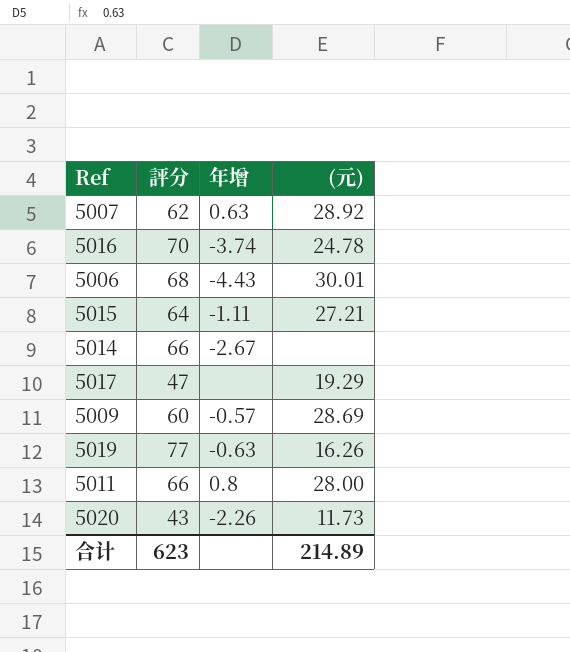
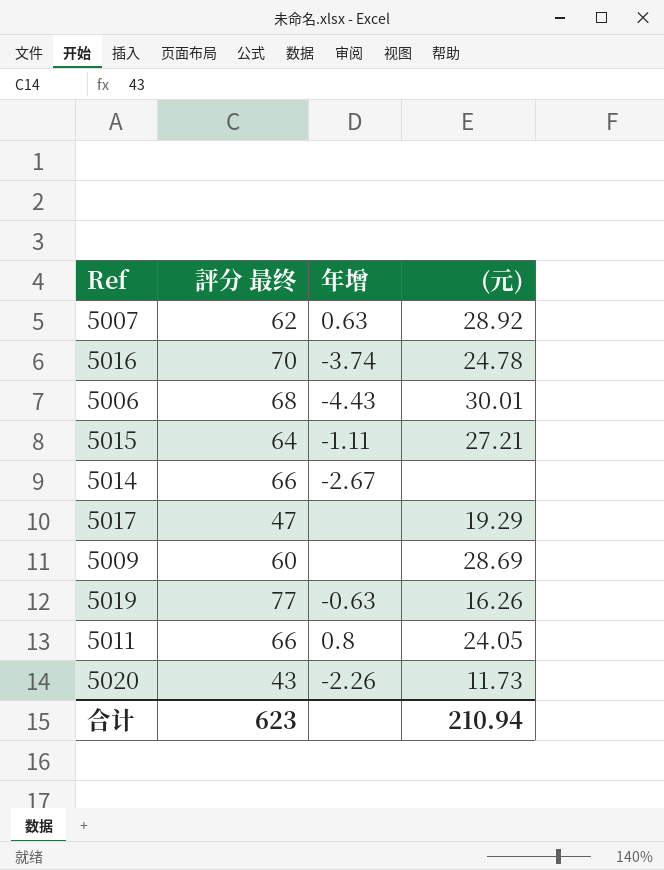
column name: 評分 -> 評分 最终
5009 | 年增: -0.57 -> none
5011 | (元): 28.00 -> 24.05
合计 | (元): 214.89 -> 210.94

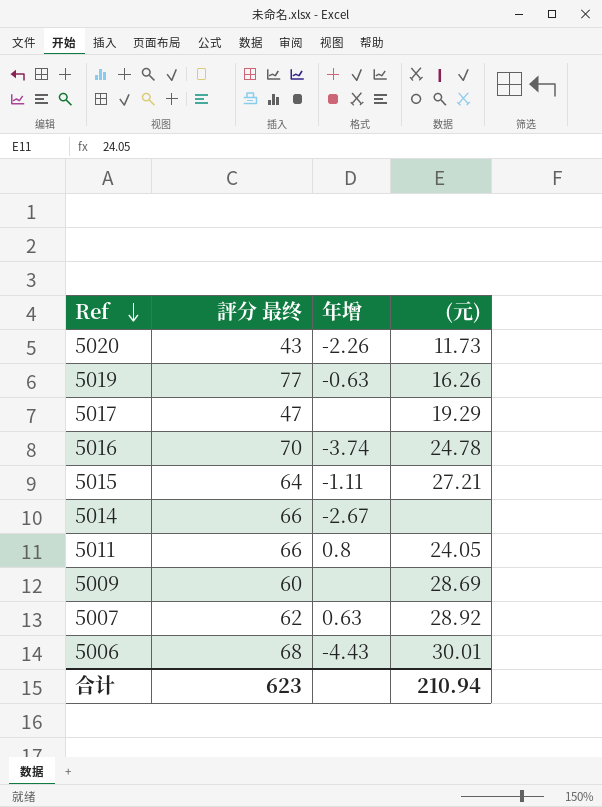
row order: none -> Ref descending

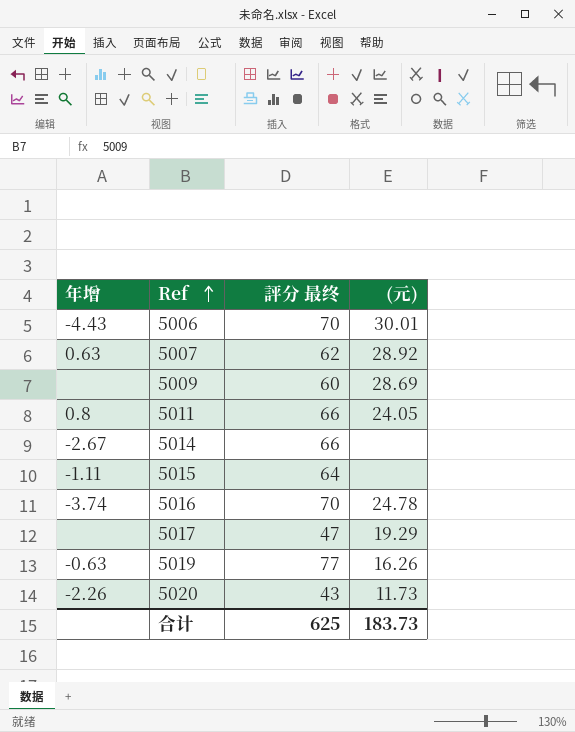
row order: Ref descending -> Ref ascending
column 年增 | position: 3 -> 1
5006 | 評分 最终: 68 -> 70
5015 | (元): 27.21 -> none
合计 | 評分 最终: 623 -> 625
合计 | (元): 210.94 -> 183.73

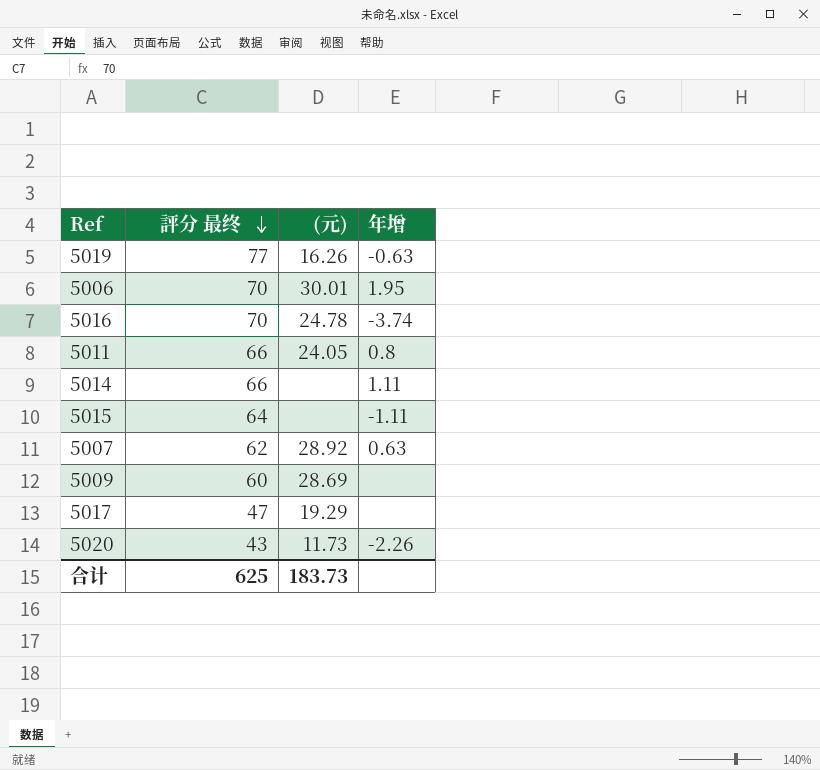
row order: Ref ascending -> 評分 最终 descending
column 年增 | position: 1 -> 4
5006 | 年增: -4.43 -> 1.95
5014 | 年增: -2.67 -> 1.11

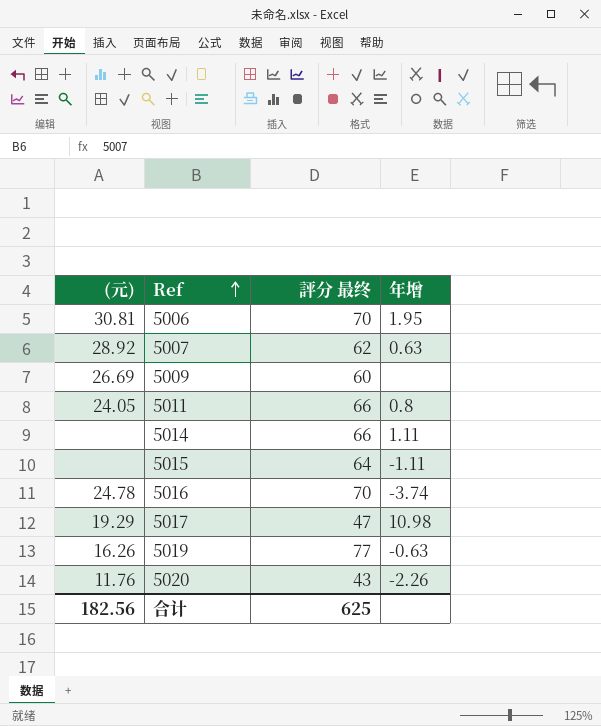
row order: 評分 最终 descending -> Ref ascending
column (元) | position: 3 -> 1
5006 | (元): 30.01 -> 30.81
5009 | (元): 28.69 -> 26.69
5017 | 年增: none -> 10.98
5020 | (元): 11.73 -> 11.76
合计 | (元): 183.73 -> 182.56

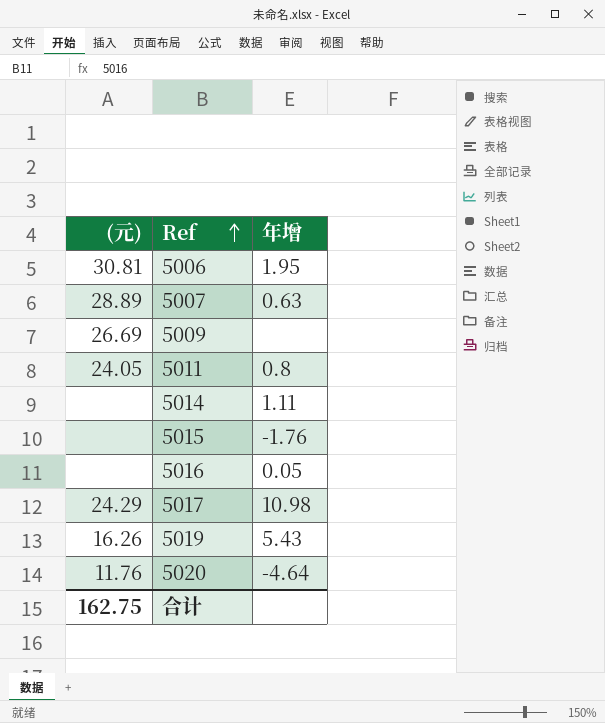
column 評分 最终 | position: 3 -> none
5007 | (元): 28.92 -> 28.89
5015 | 年增: -1.11 -> -1.76
5016 | (元): 24.78 -> none
5016 | 年增: -3.74 -> 0.05
5017 | (元): 19.29 -> 24.29
5019 | 年增: -0.63 -> 5.43
5020 | 年增: -2.26 -> -4.64
合计 | (元): 182.56 -> 162.75

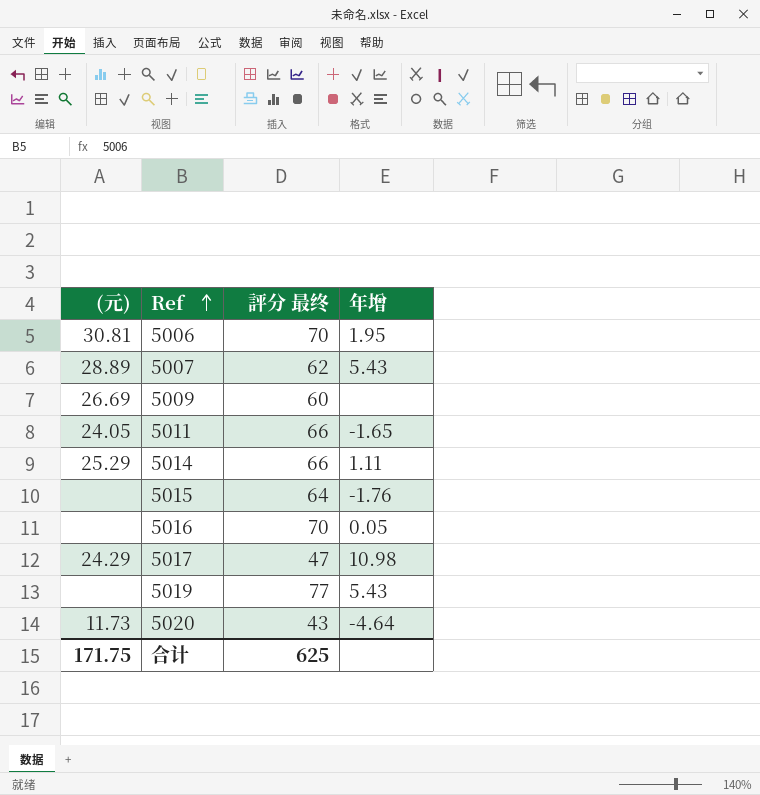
column 評分 最终 | position: none -> 3
5007 | 年增: 0.63 -> 5.43
5011 | 年增: 0.8 -> -1.65
5014 | (元): none -> 25.29
5019 | (元): 16.26 -> none
5020 | (元): 11.76 -> 11.73
合计 | (元): 162.75 -> 171.75

